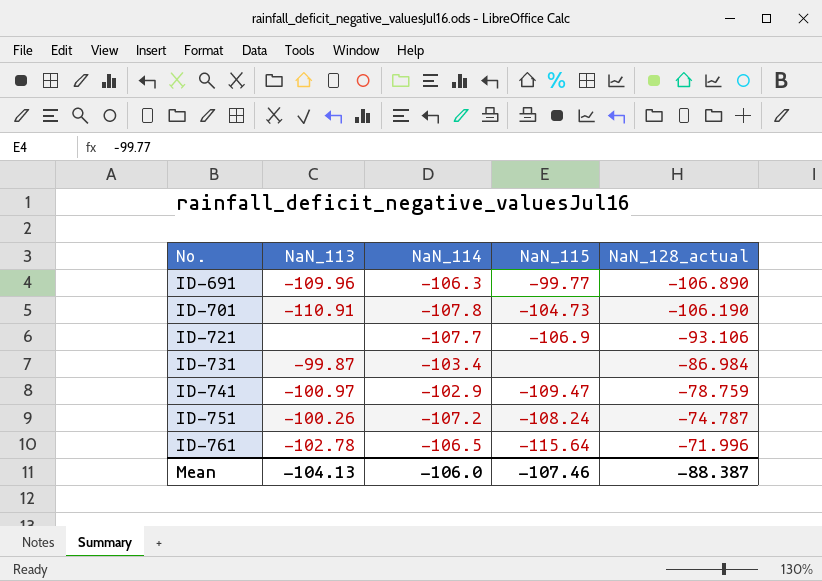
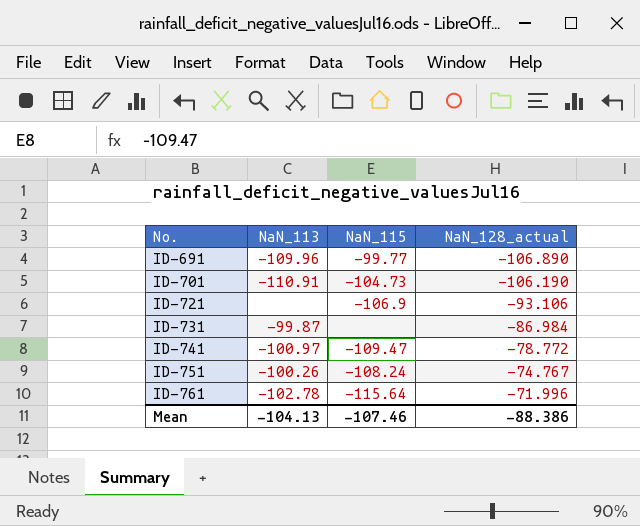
column NaN_114 | position: 3 -> none
ID-741 | NaN_128_actual: -78.759 -> -78.772
ID-751 | NaN_128_actual: -74.787 -> -74.767
Mean | NaN_128_actual: -88.387 -> -88.386

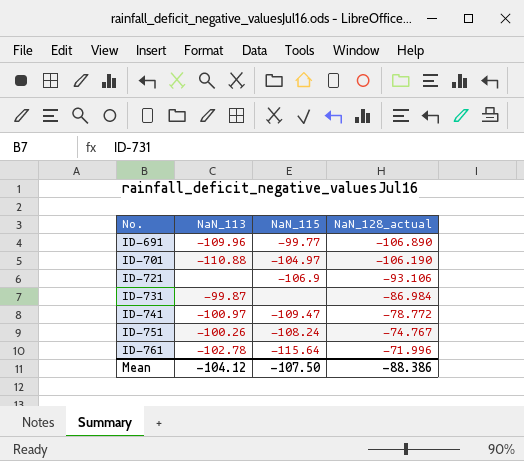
ID-701 | NaN_113: -110.91 -> -110.88
ID-701 | NaN_115: -104.73 -> -104.97
Mean | NaN_113: -104.13 -> -104.12
Mean | NaN_115: -107.46 -> -107.50

